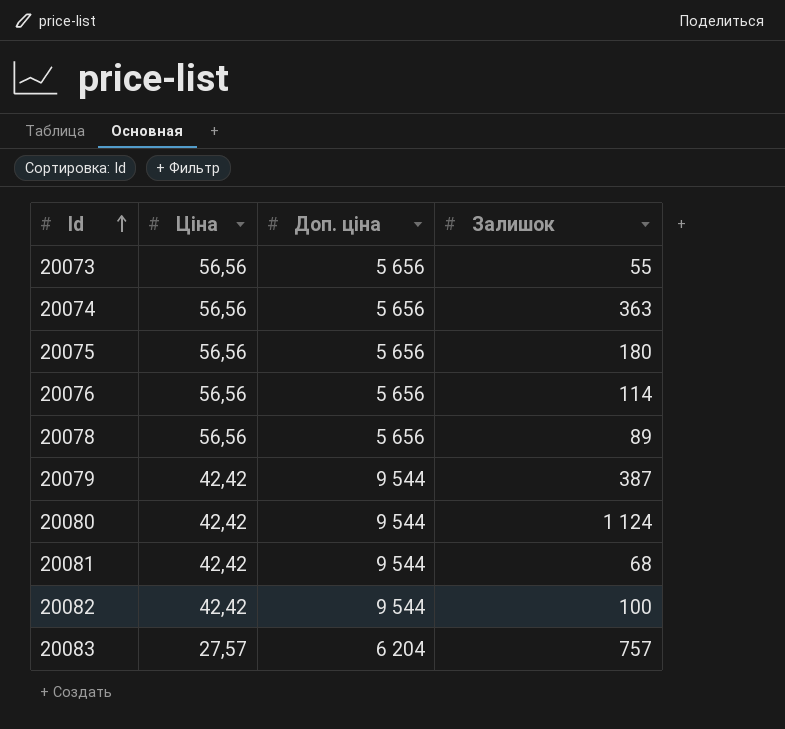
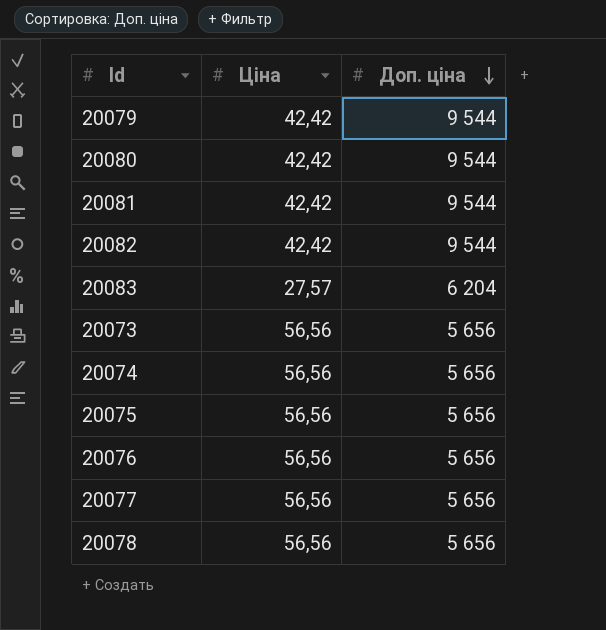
row order: Id ascending -> Доп. ціна descending
column Залишок | position: 4 -> none
row 20077: none -> 56,56 | 5 656

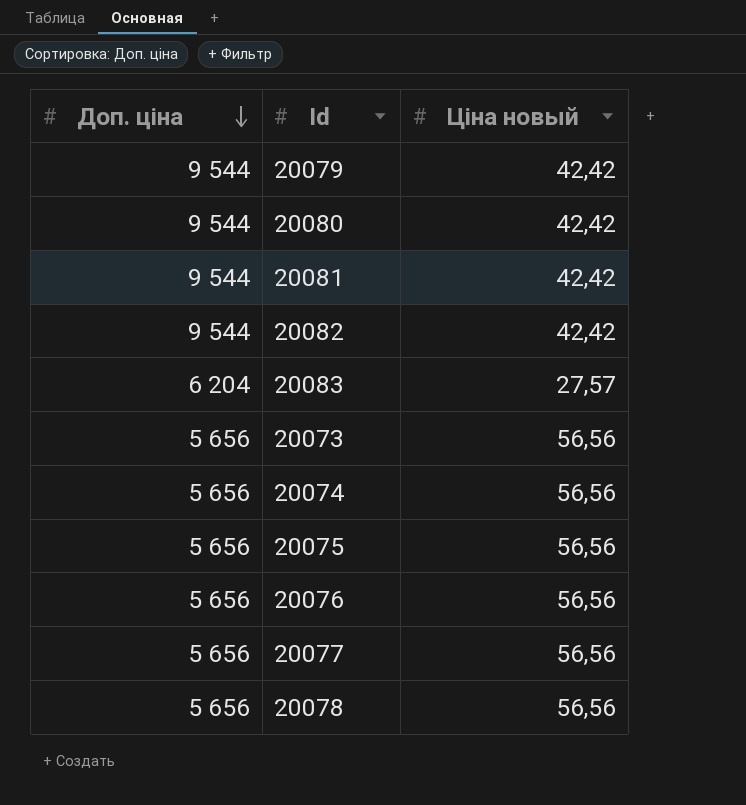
column Доп. ціна | position: 3 -> 1
column name: Ціна -> Ціна новый

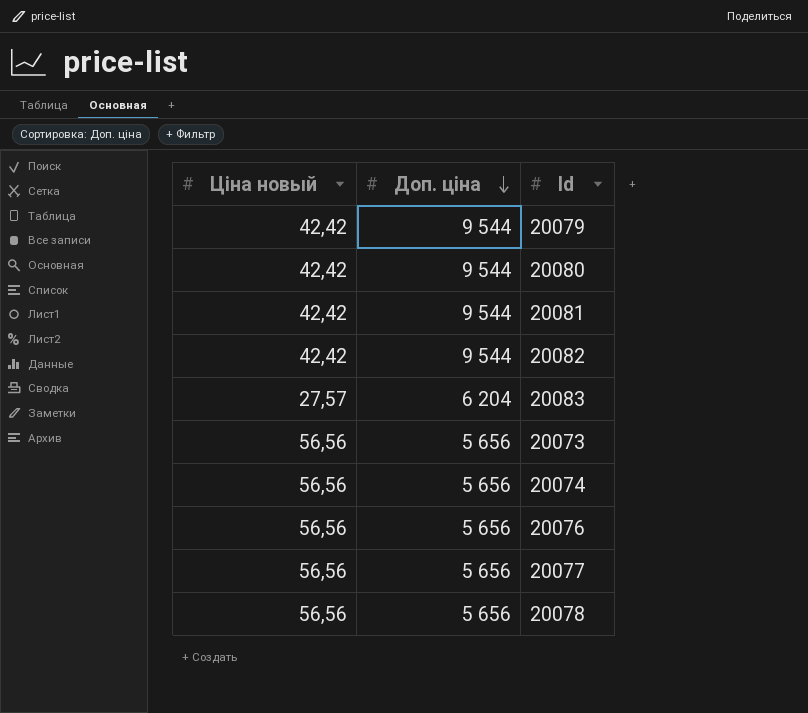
column Ціна новый | position: 3 -> 1
row 20075: 5 656 | 56,56 -> none

